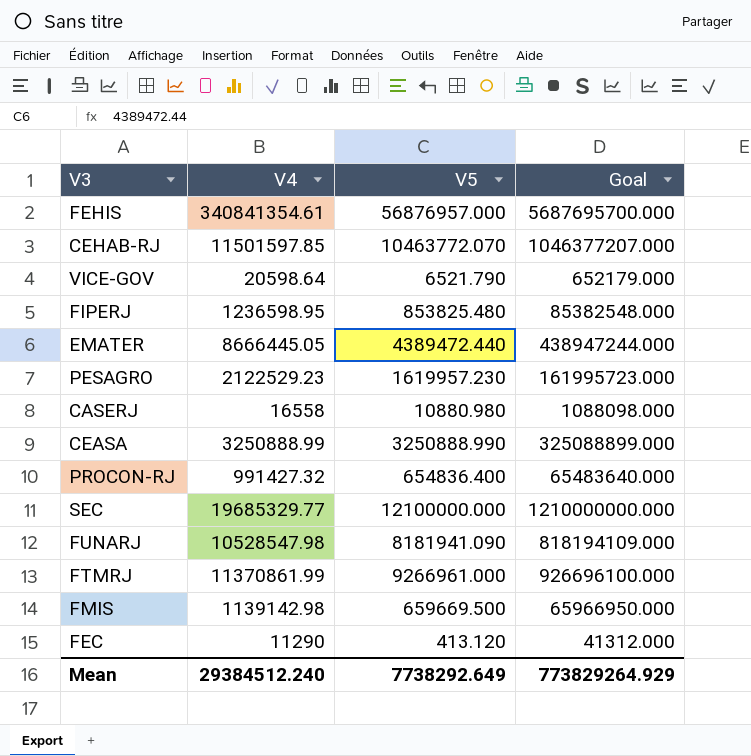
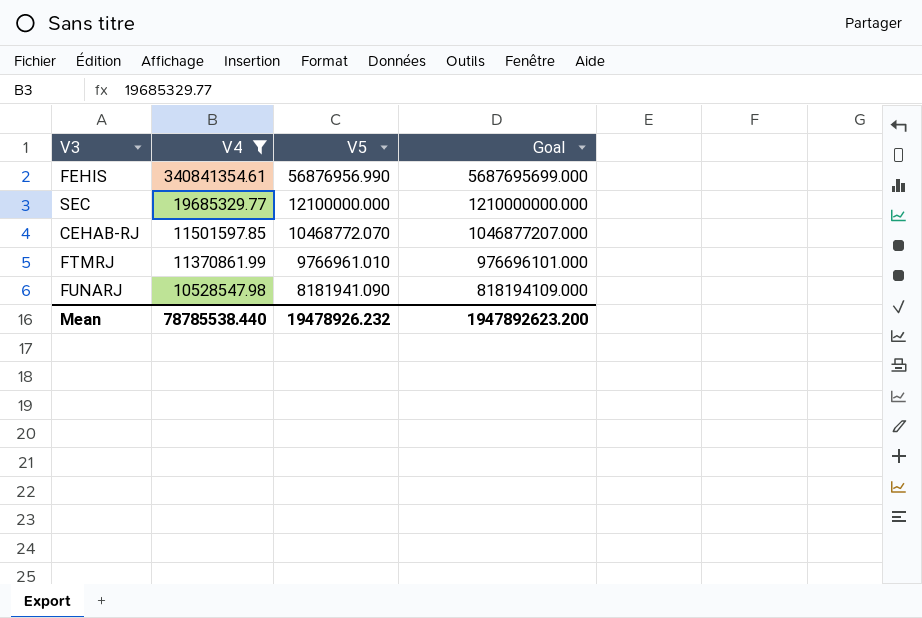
filter: none -> V4 >= 10528547.98
row order: none -> V4 descending
FEHIS | V5: 56876957.000 -> 56876956.990
FEHIS | Goal: 5687695700.000 -> 5687695699.000
CEHAB-RJ | V5: 10463772.070 -> 10468772.070
CEHAB-RJ | Goal: 1046377207.000 -> 1046877207.000
FTMRJ | V5: 9266961.000 -> 9766961.010
FTMRJ | Goal: 926696100.000 -> 976696101.000
Mean | V4: 29384512.240 -> 78785538.440
Mean | V5: 7738292.649 -> 19478926.232
Mean | Goal: 773829264.929 -> 1947892623.200

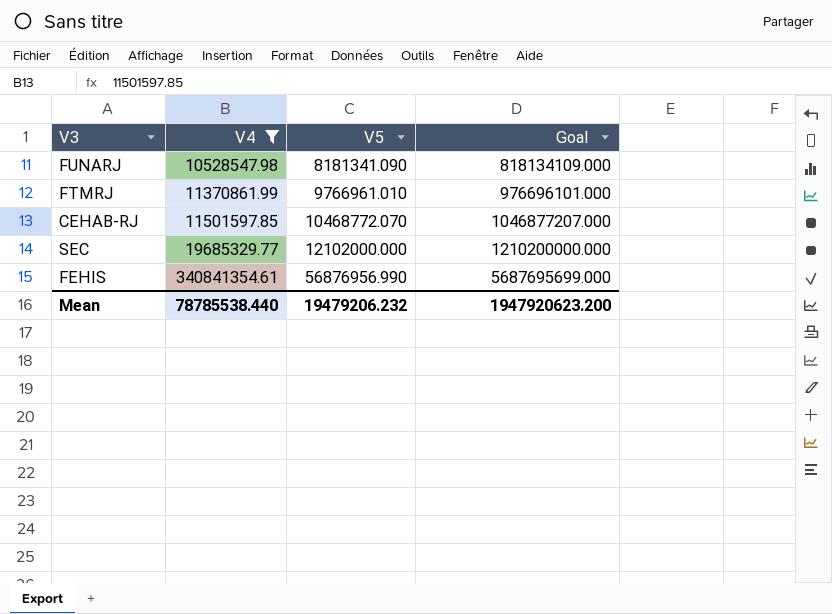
row order: V4 descending -> V4 ascending
FUNARJ | V5: 8181941.090 -> 8181341.090
FUNARJ | Goal: 818194109.000 -> 818134109.000
SEC | V5: 12100000.000 -> 12102000.000
SEC | Goal: 1210000000.000 -> 1210200000.000
Mean | V5: 19478926.232 -> 19479206.232
Mean | Goal: 1947892623.200 -> 1947920623.200

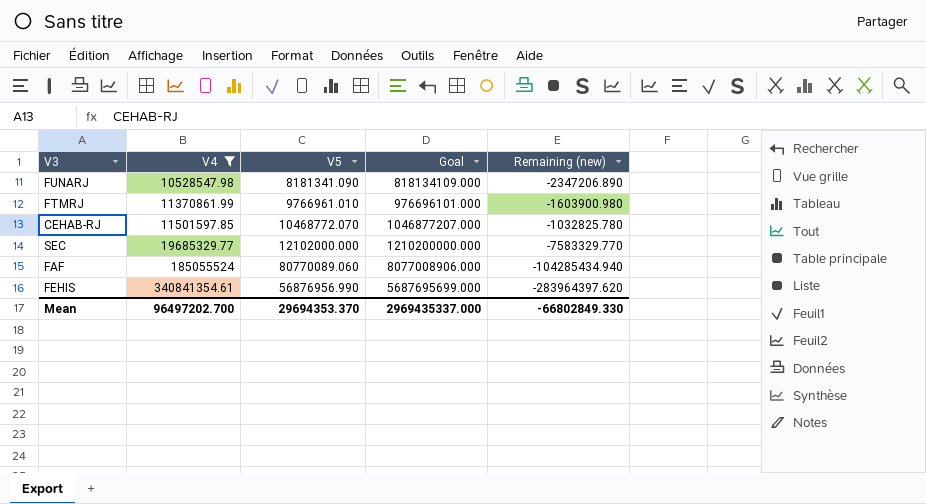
column Remaining (new) | formula: none -> [V5] - [V4]
row FAF: none -> 185055524 | 80770089.060 | 8077008906.000 | -104285434.940
Mean | V4: 78785538.440 -> 96497202.700
Mean | V5: 19479206.232 -> 29694353.370
Mean | Goal: 1947920623.200 -> 2969435337.000

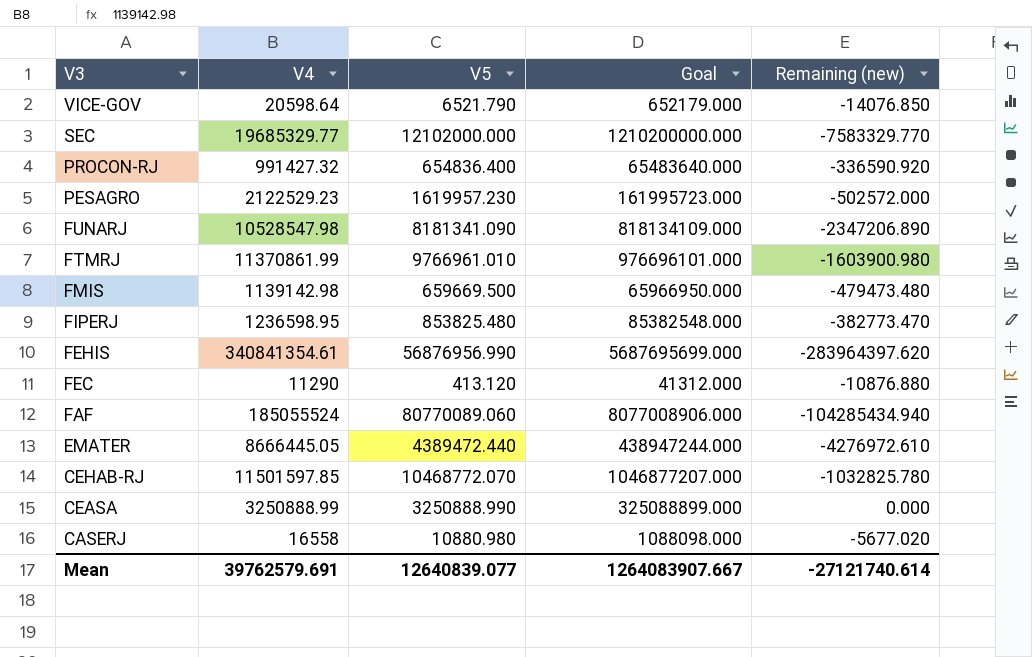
filter: V4 >= 10528547.98 -> none
row order: V4 ascending -> V3 descending
Mean | V4: 96497202.700 -> 39762579.691
Mean | V5: 29694353.370 -> 12640839.077
Mean | Goal: 2969435337.000 -> 1264083907.667
Mean | Remaining (new): -66802849.330 -> -27121740.614

